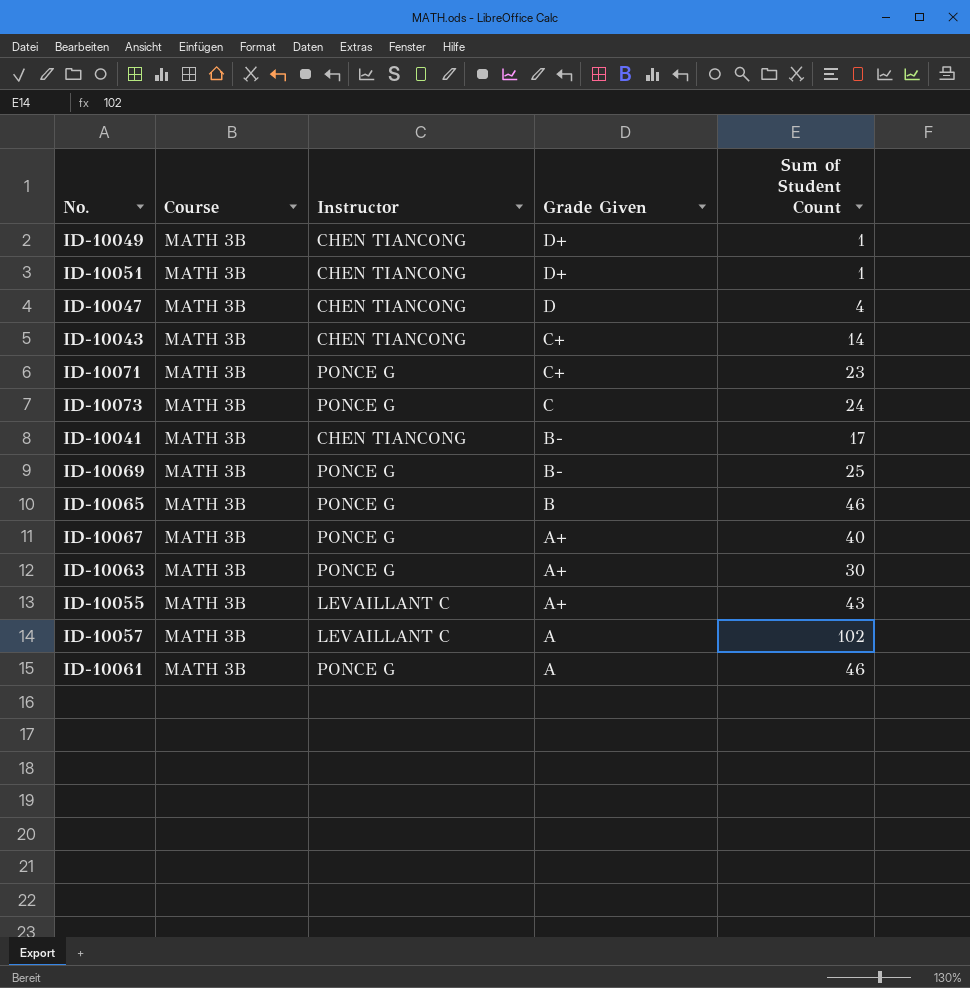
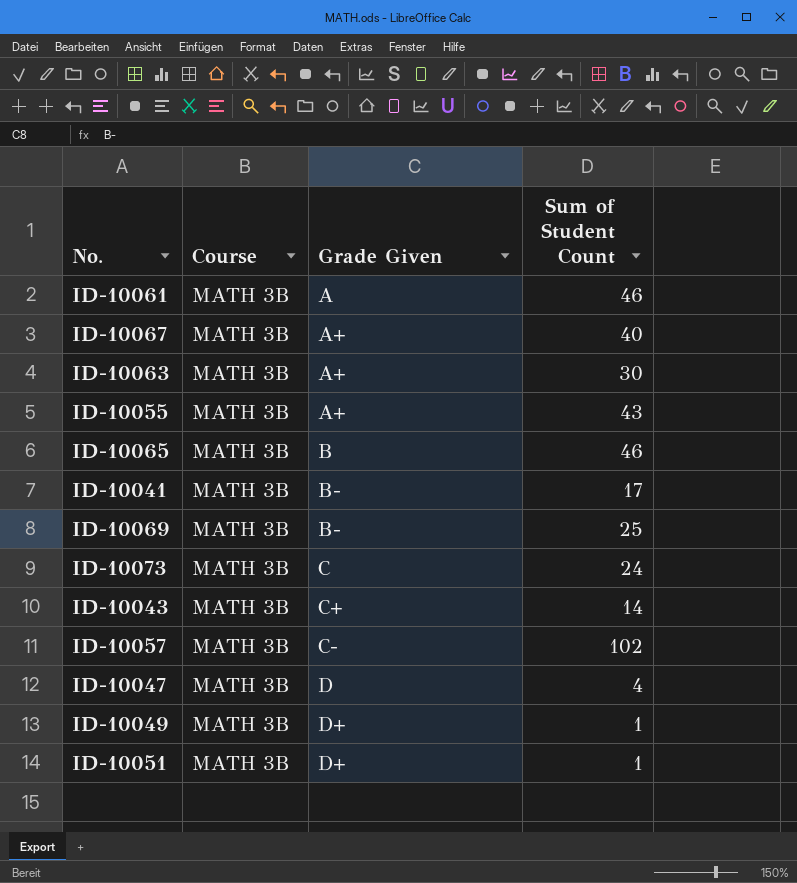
row order: Grade Given descending -> Grade Given ascending
column Instructor | position: 3 -> none
row ID-10071: MATH 3B | PONCE G | C+ | 23 -> none
ID-10057 | Grade Given: A -> C-

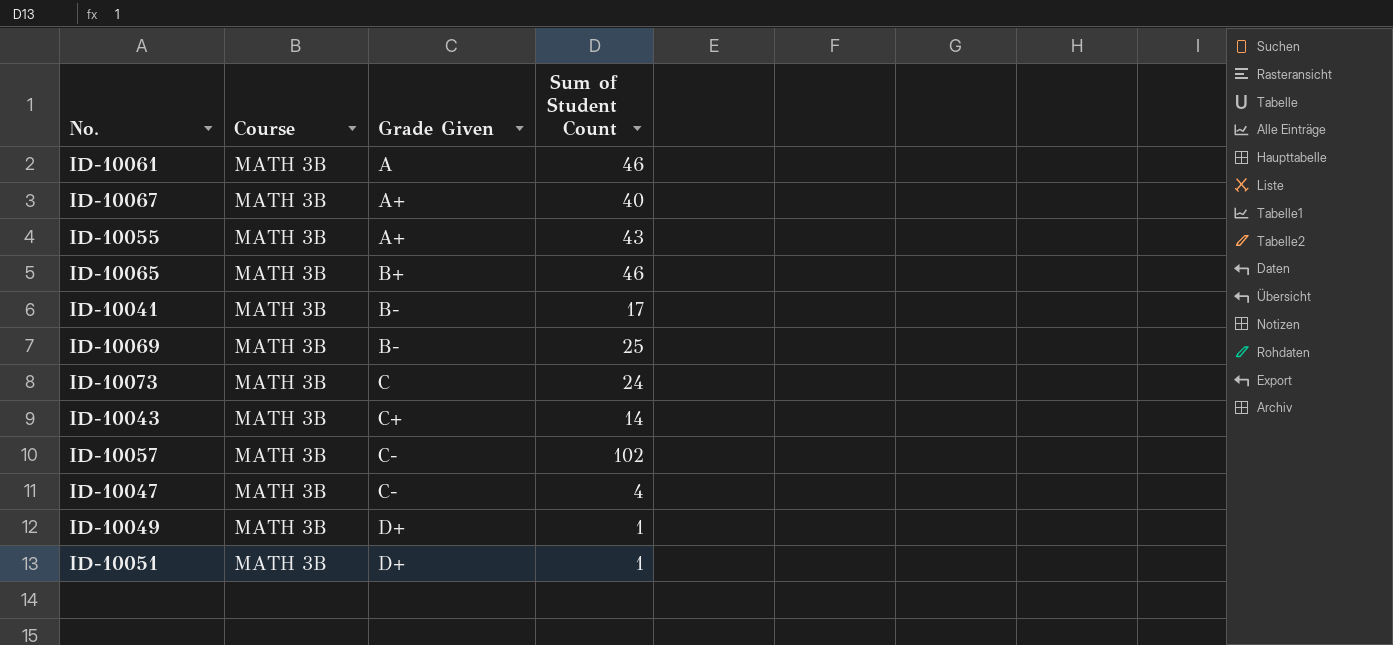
row ID-10063: MATH 3B | A+ | 30 -> none
ID-10065 | Grade Given: B -> B+
ID-10047 | Grade Given: D -> C-

